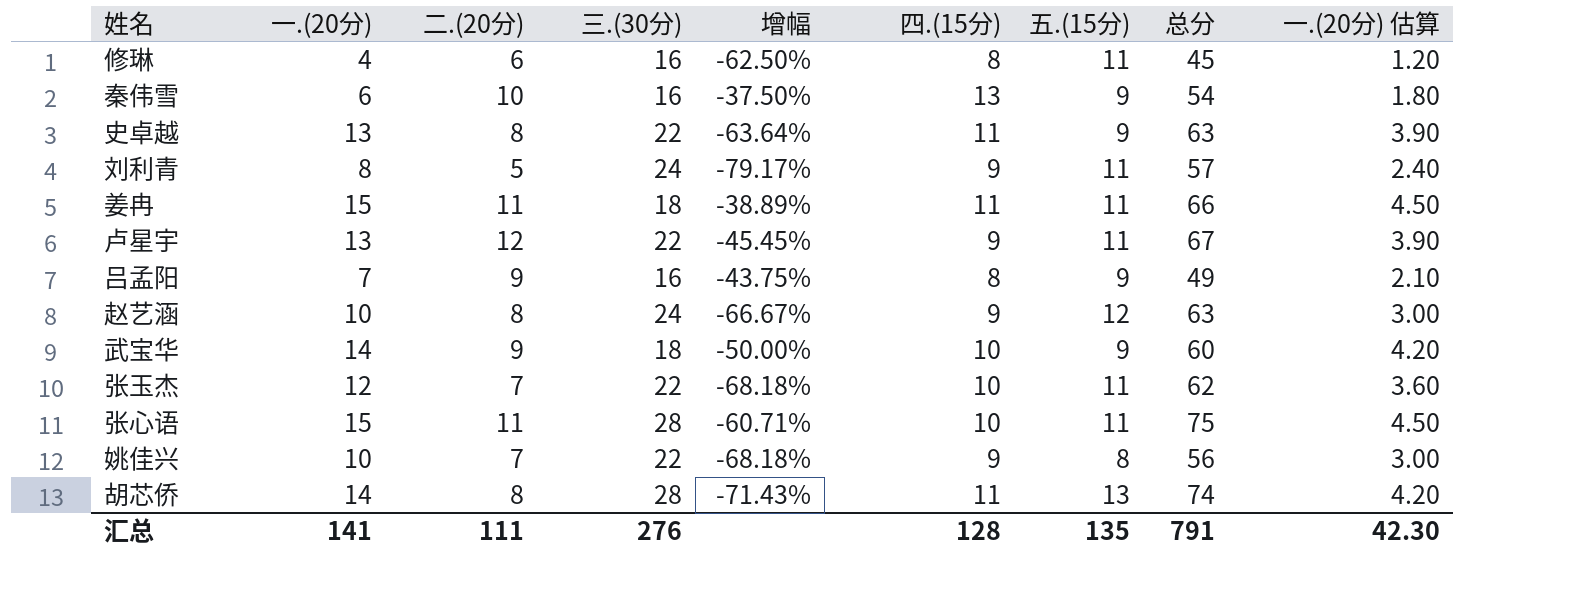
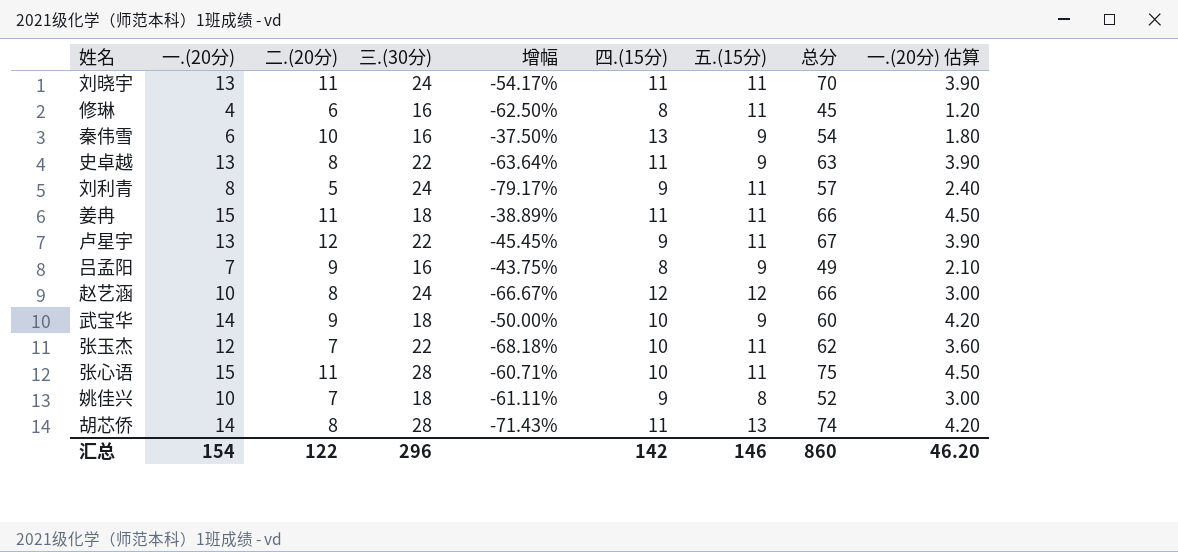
row 刘晓宇: none -> 13 | 11 | 24 | -54.17% | 11 | 11 | 70 | 3.90
赵艺涵 | 四.(15分): 9 -> 12
赵艺涵 | 总分: 63 -> 66
姚佳兴 | 三.(30分): 22 -> 18
姚佳兴 | 增幅: -68.18% -> -61.11%
姚佳兴 | 总分: 56 -> 52
汇总 | 一.(20分): 141 -> 154
汇总 | 二.(20分): 111 -> 122
汇总 | 三.(30分): 276 -> 296
汇总 | 四.(15分): 128 -> 142
汇总 | 五.(15分): 135 -> 146
汇总 | 总分: 791 -> 860
汇总 | 一.(20分) 估算: 42.30 -> 46.20

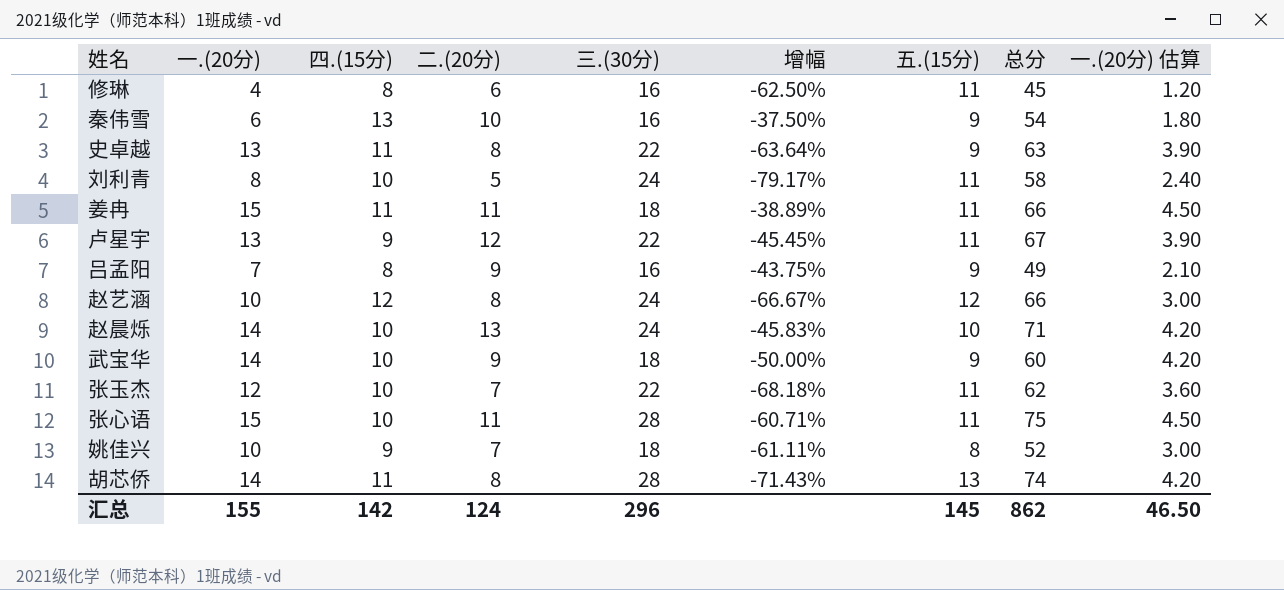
column 四.(15分) | position: 6 -> 3
row 刘晓宇: 13 | 11 | 24 | -54.17% | 11 | 11 | 70 | 3.90 -> none
刘利青 | 四.(15分): 9 -> 10
刘利青 | 总分: 57 -> 58
row 赵晨烁: none -> 14 | 10 | 13 | 24 | -45.83% | 10 | 71 | 4.20
汇总 | 一.(20分): 154 -> 155
汇总 | 二.(20分): 122 -> 124
汇总 | 五.(15分): 146 -> 145
汇总 | 总分: 860 -> 862
汇总 | 一.(20分) 估算: 46.20 -> 46.50

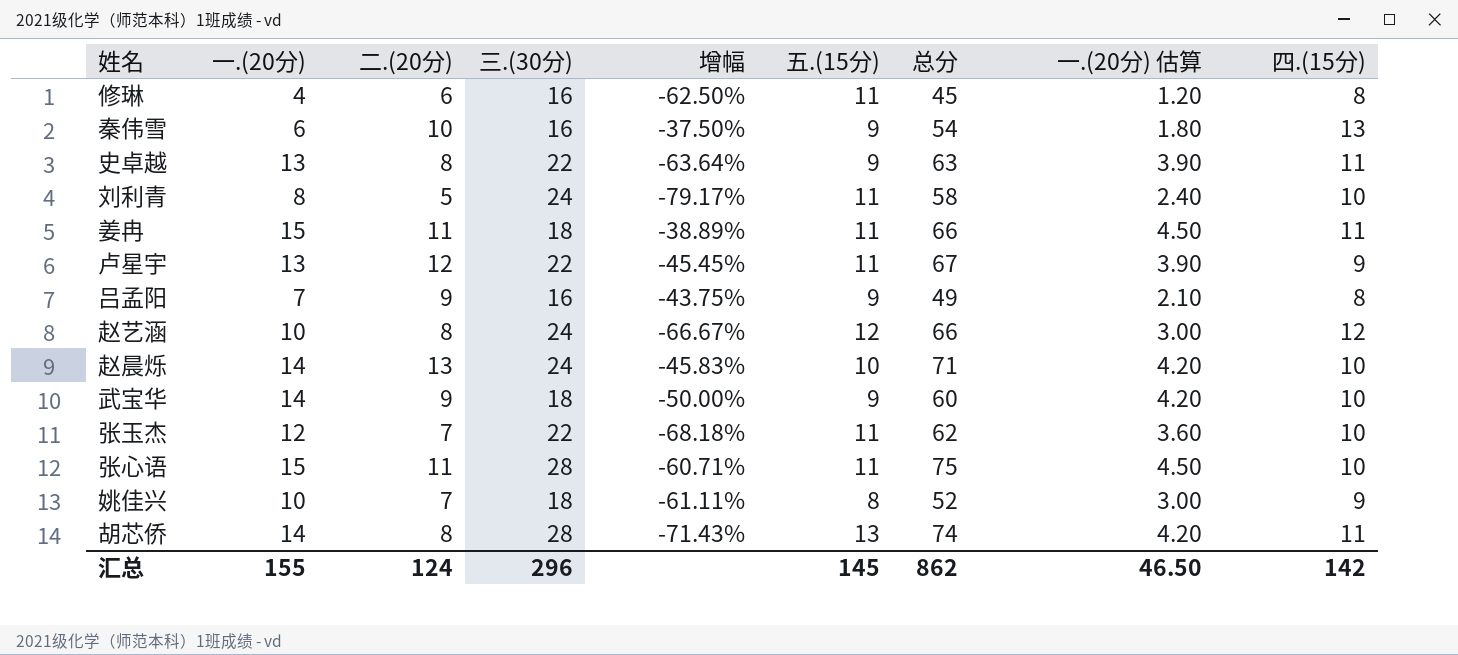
column 四.(15分) | position: 3 -> 9

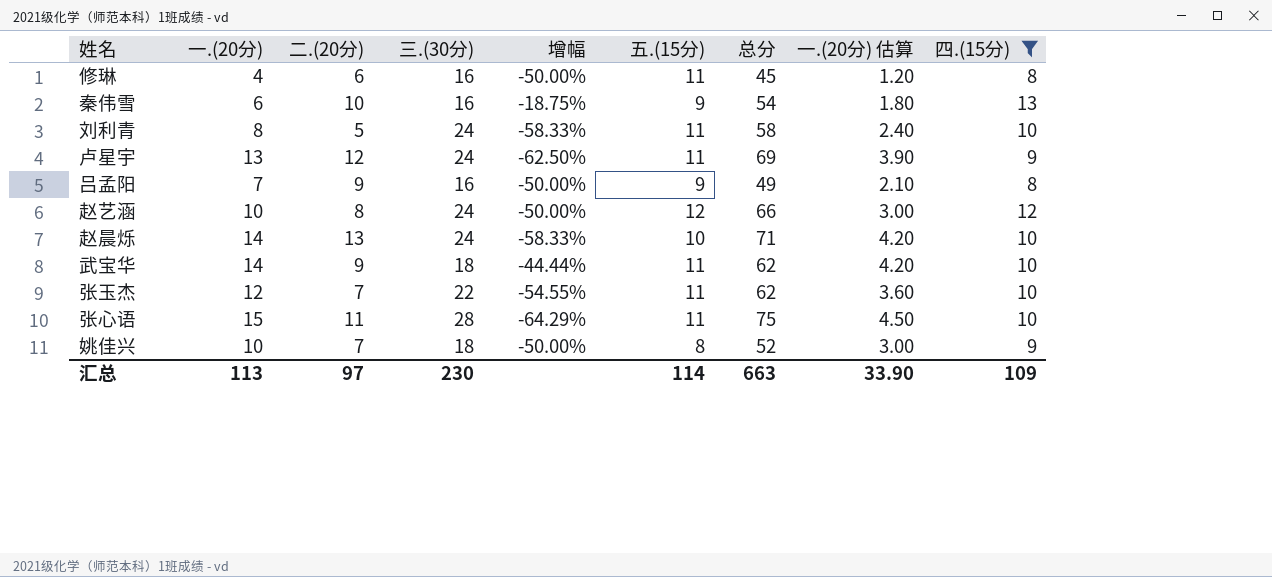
filter: none -> 四.(15分) != 11
column 增幅 | formula: ([二.(20分)] - [三.(30分)]) / [三.(30分)] -> ([四.(15分)] - [三.(30分)]) / [三.(30分)]
卢星宇 | 三.(30分): 22 -> 24
卢星宇 | 总分: 67 -> 69
武宝华 | 五.(15分): 9 -> 11
武宝华 | 总分: 60 -> 62
汇总 | 一.(20分): 155 -> 113
汇总 | 二.(20分): 124 -> 97
汇总 | 三.(30分): 296 -> 230
汇总 | 五.(15分): 145 -> 114
汇总 | 总分: 862 -> 663
汇总 | 一.(20分) 估算: 46.50 -> 33.90
汇总 | 四.(15分): 142 -> 109

